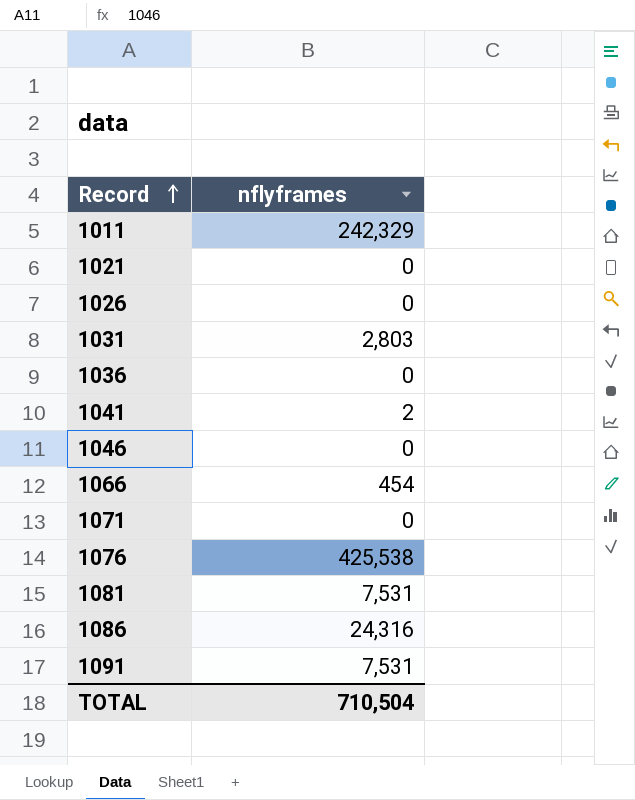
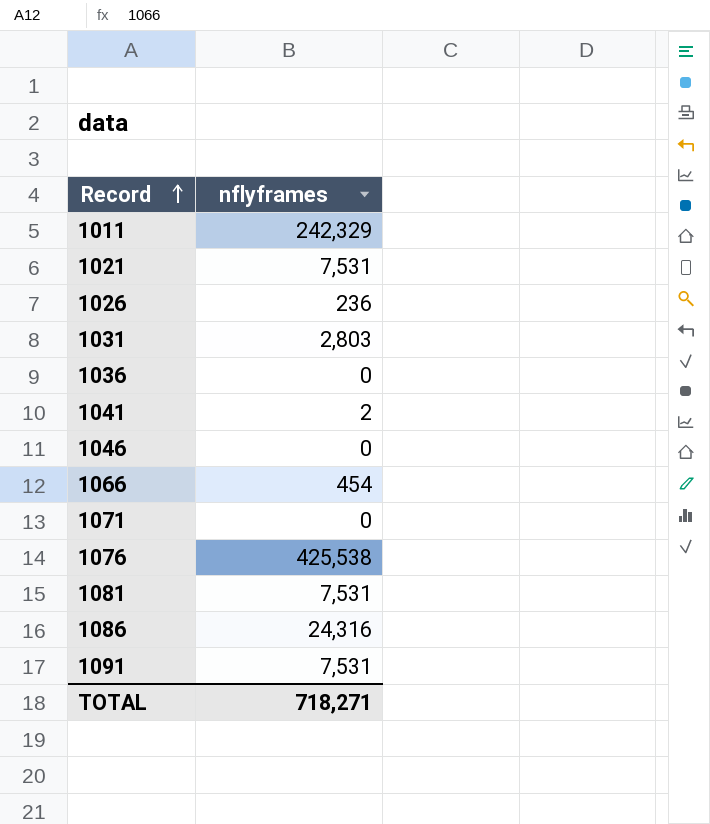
1021 | nflyframes: 0 -> 7,531
1026 | nflyframes: 0 -> 236
TOTAL | nflyframes: 710,504 -> 718,271

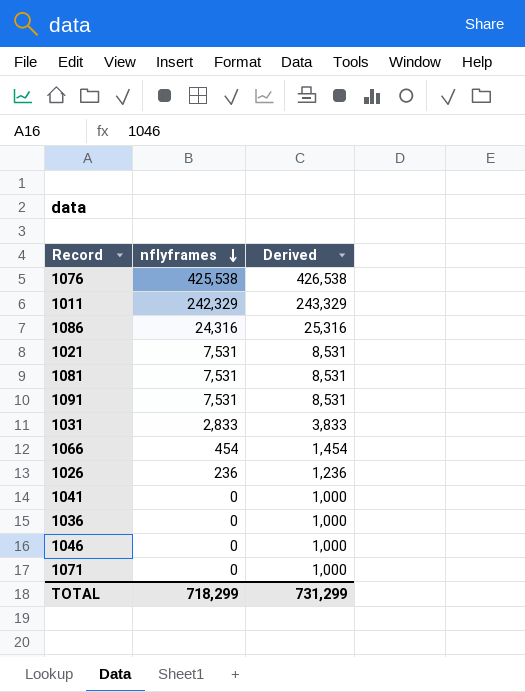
row order: Record ascending -> nflyframes descending
column Derived | formula: none -> [nflyframes] + 1000
1031 | nflyframes: 2,803 -> 2,833
1041 | nflyframes: 2 -> 0
TOTAL | nflyframes: 718,271 -> 718,299

